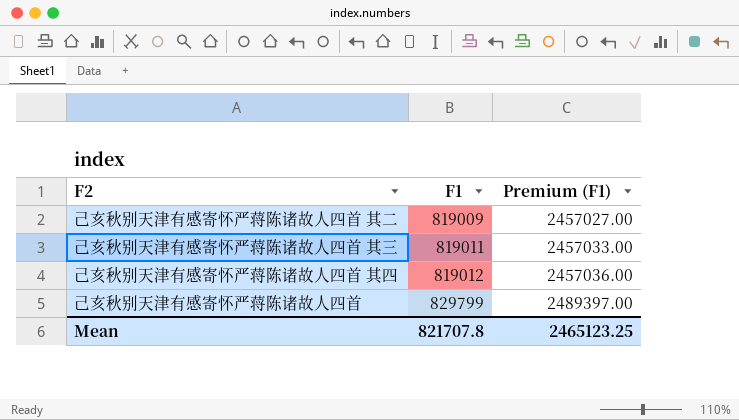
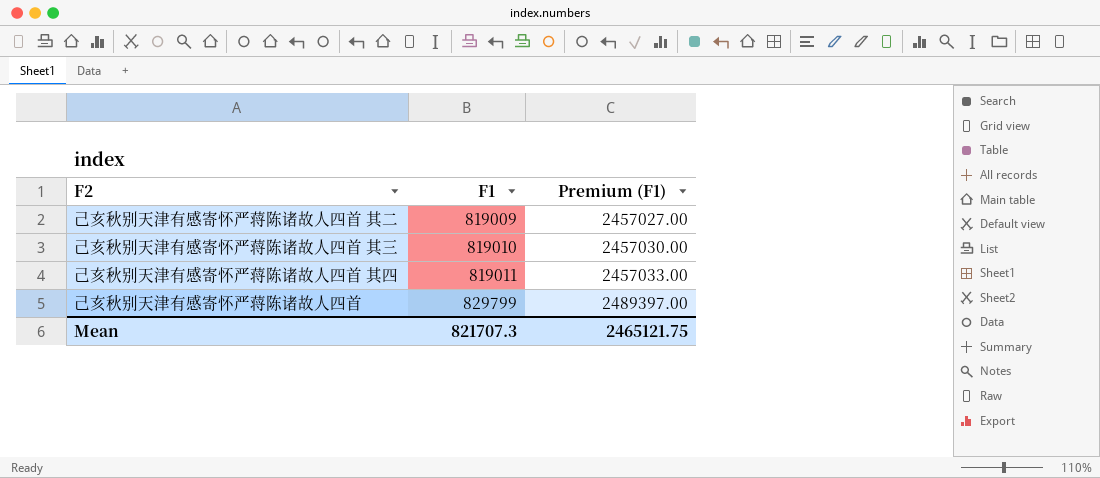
己亥秋别天津有感寄怀严蒋陈诸故人四首 其三 | F1: 819011 -> 819010
己亥秋别天津有感寄怀严蒋陈诸故人四首 其三 | Premium (F1): 2457033.00 -> 2457030.00
己亥秋别天津有感寄怀严蒋陈诸故人四首 其四 | F1: 819012 -> 819011
己亥秋别天津有感寄怀严蒋陈诸故人四首 其四 | Premium (F1): 2457036.00 -> 2457033.00
Mean | F1: 821707.8 -> 821707.3
Mean | Premium (F1): 2465123.25 -> 2465121.75

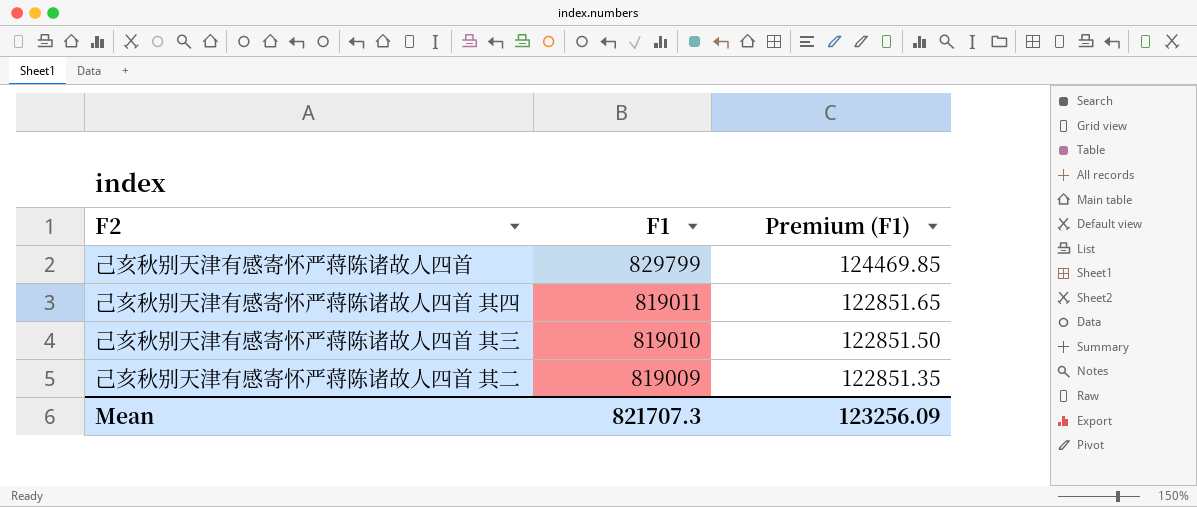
row order: F1 ascending -> F1 descending
column Premium (F1) | formula: [F1] * 3 -> [F1] * 0.15
Mean | Premium (F1): 2465121.75 -> 123256.09

